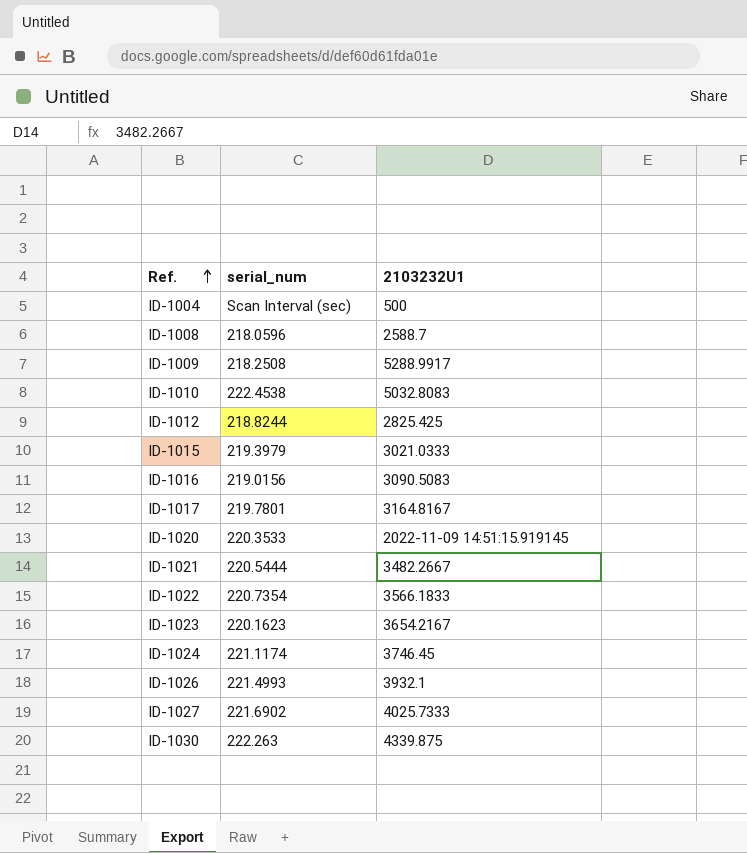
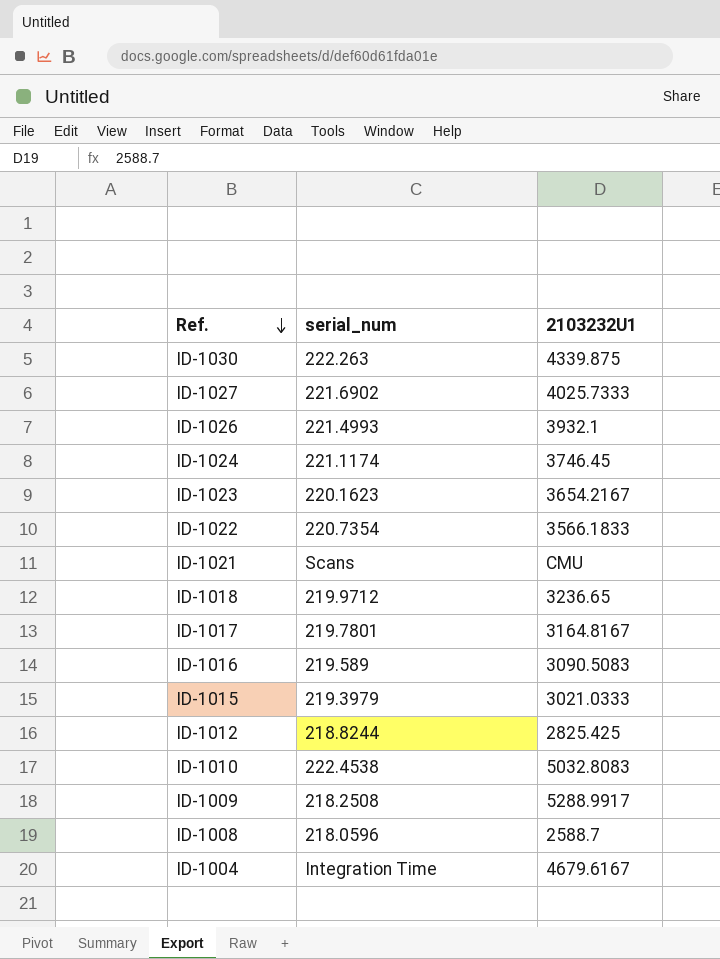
row order: Ref. ascending -> Ref. descending
row ID-1020: 220.3533 | 2022-11-09 14:51:15.919145 -> none
ID-1021 | serial_num: 220.5444 -> Scans
ID-1021 | 2103232U1: 3482.2667 -> CMU
row ID-1018: none -> 219.9712 | 3236.65
ID-1016 | serial_num: 219.0156 -> 219.589
ID-1004 | serial_num: Scan Interval (sec) -> Integration Time
ID-1004 | 2103232U1: 500 -> 4679.6167

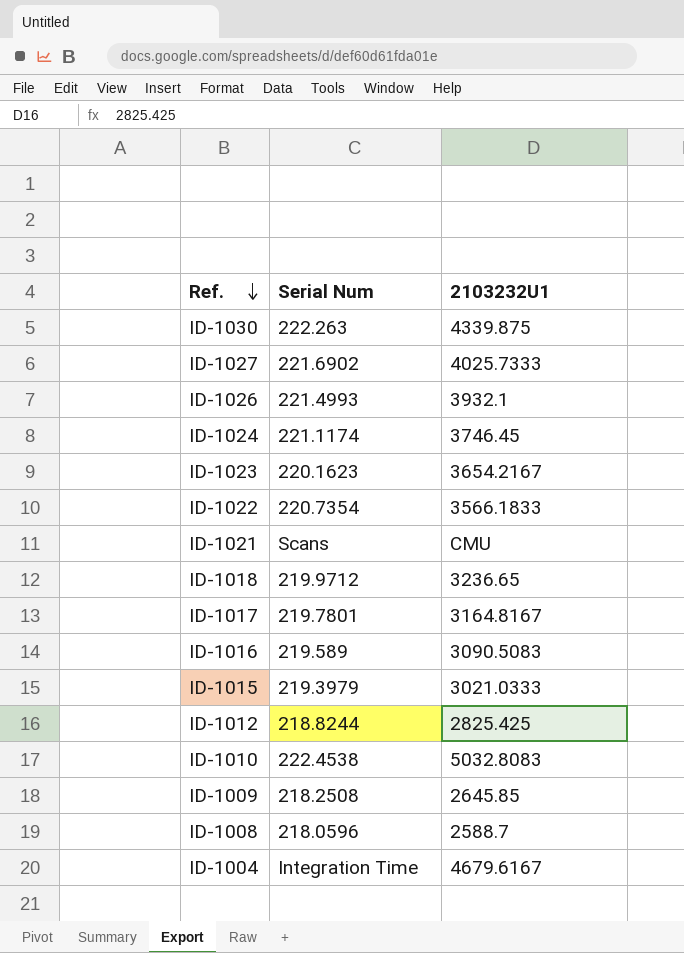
column name: serial_num -> Serial Num
ID-1009 | 2103232U1: 5288.9917 -> 2645.85

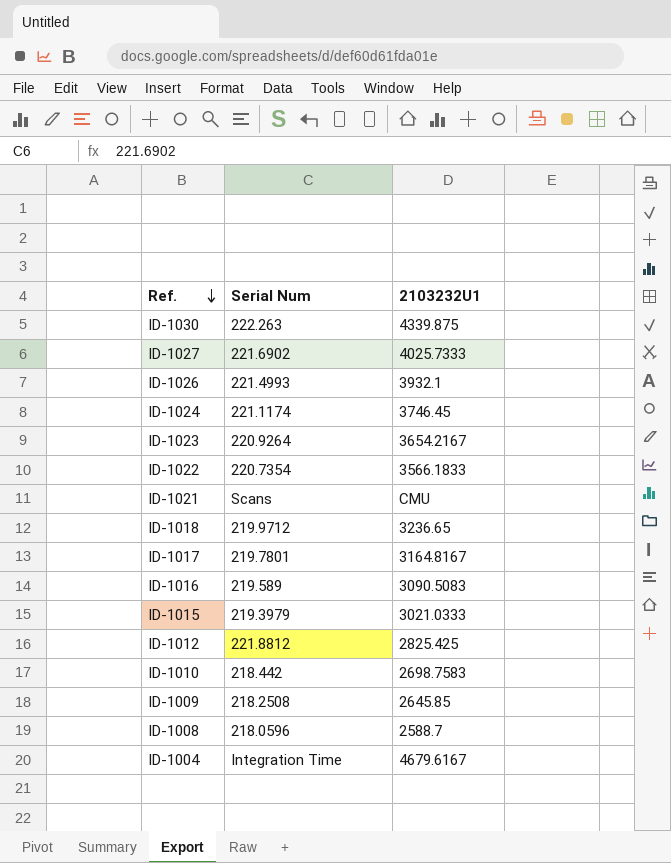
ID-1023 | Serial Num: 220.1623 -> 220.9264
ID-1012 | Serial Num: 218.8244 -> 221.8812
ID-1010 | Serial Num: 222.4538 -> 218.442
ID-1010 | 2103232U1: 5032.8083 -> 2698.7583

